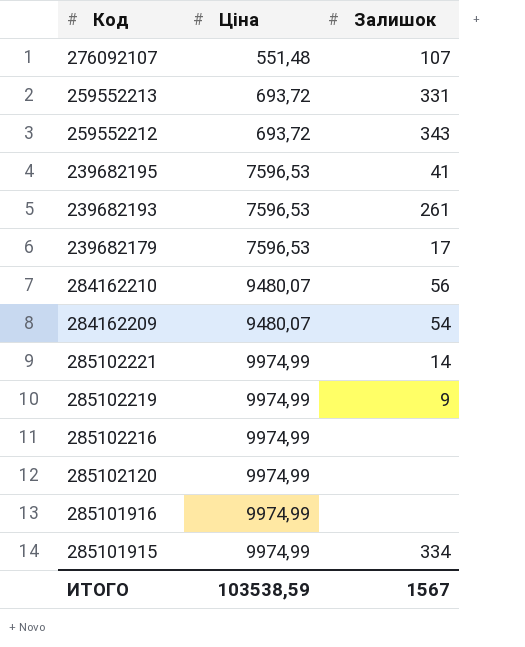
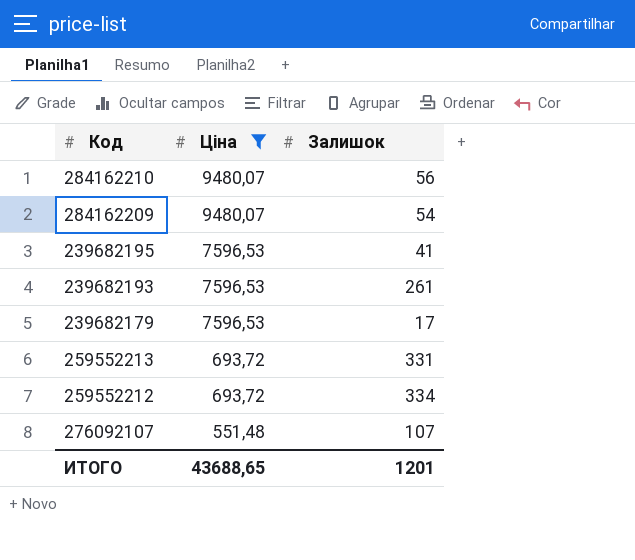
filter: none -> Ціна != 9974,99
row order: Ціна ascending -> Ціна descending
259552212 | Залишок: 343 -> 334
ИТОГО | Ціна: 103538,59 -> 43688,65
ИТОГО | Залишок: 1567 -> 1201

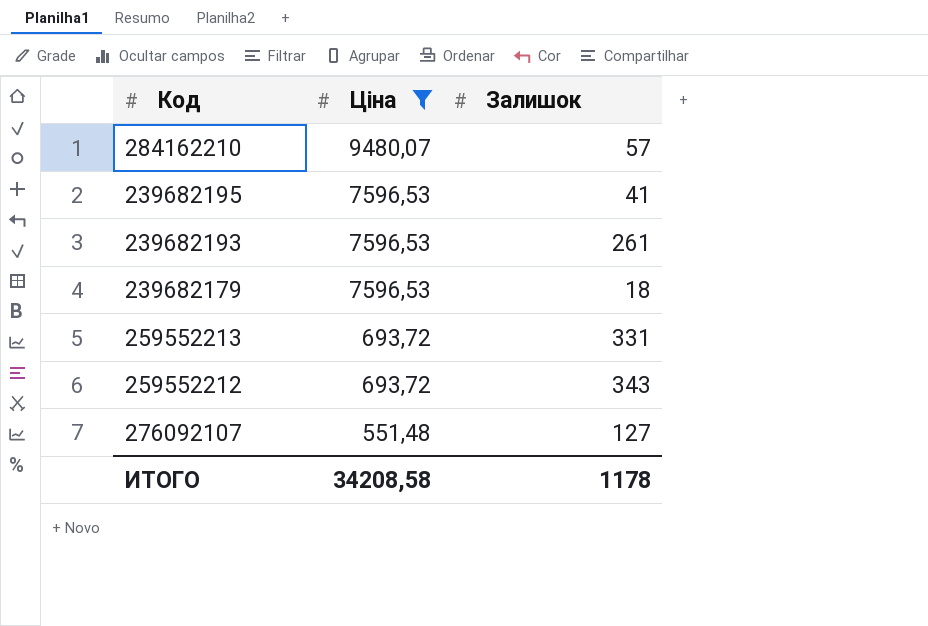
row 284162209: 9480,07 | 54 -> none
284162210 | Залишок: 56 -> 57
239682179 | Залишок: 17 -> 18
259552212 | Залишок: 334 -> 343
276092107 | Залишок: 107 -> 127
ИТОГО | Ціна: 43688,65 -> 34208,58
ИТОГО | Залишок: 1201 -> 1178

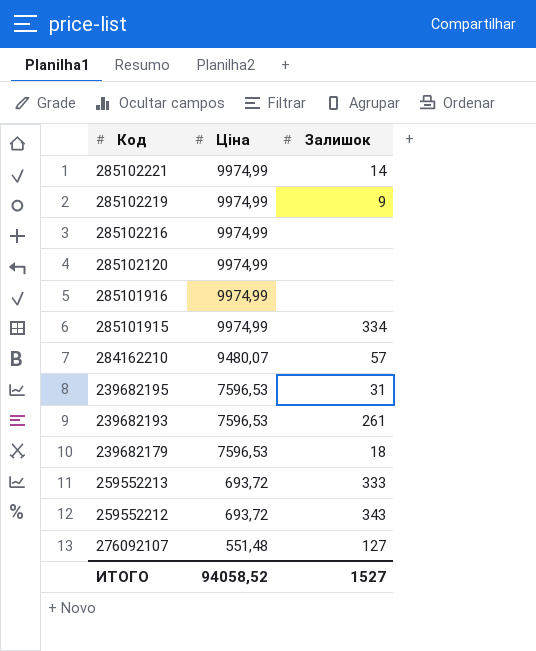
filter: Ціна != 9974,99 -> none
239682195 | Залишок: 41 -> 31
259552213 | Залишок: 331 -> 333
ИТОГО | Ціна: 34208,58 -> 94058,52
ИТОГО | Залишок: 1178 -> 1527

